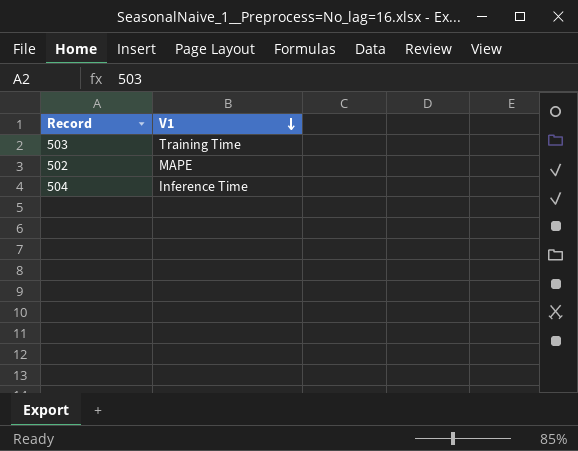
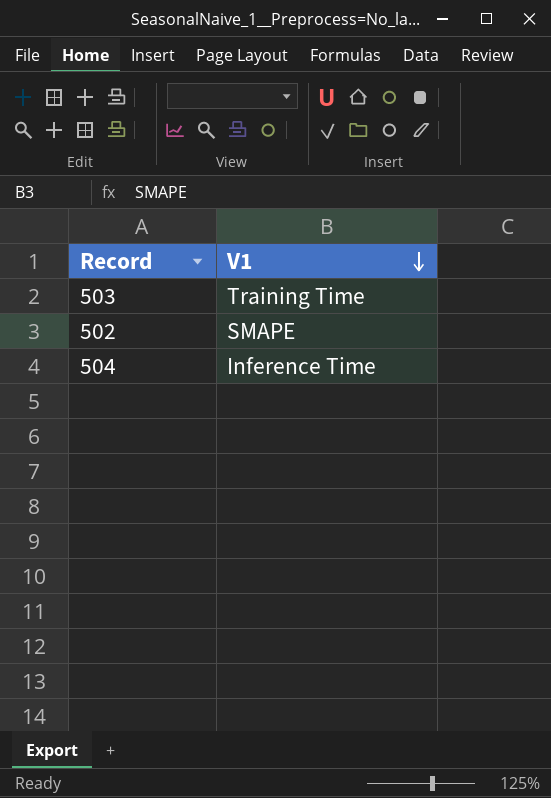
502 | V1: MAPE -> SMAPE

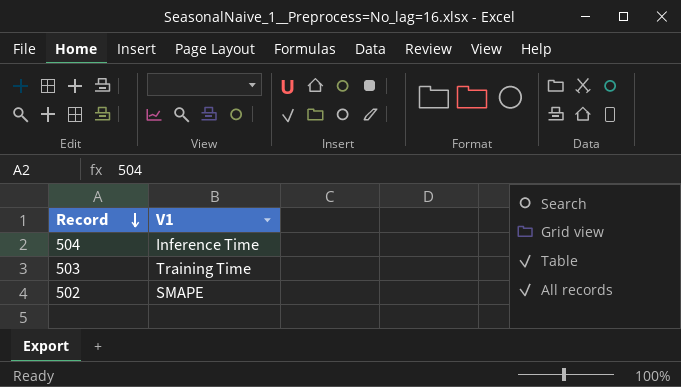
row order: V1 descending -> Record descending

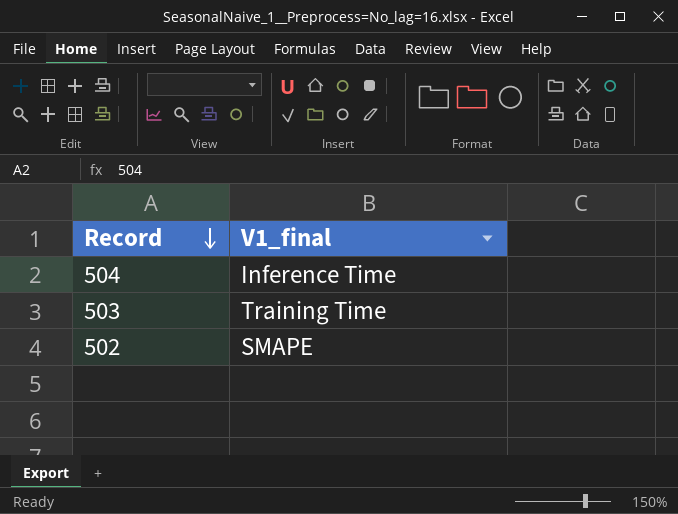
column name: V1 -> V1_final

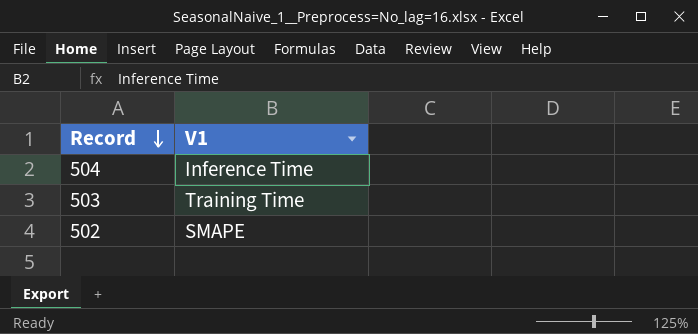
column name: V1_final -> V1

